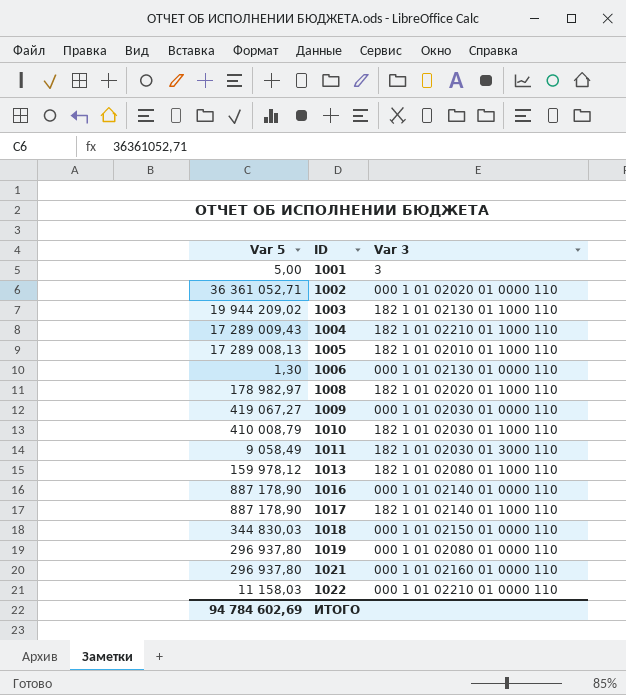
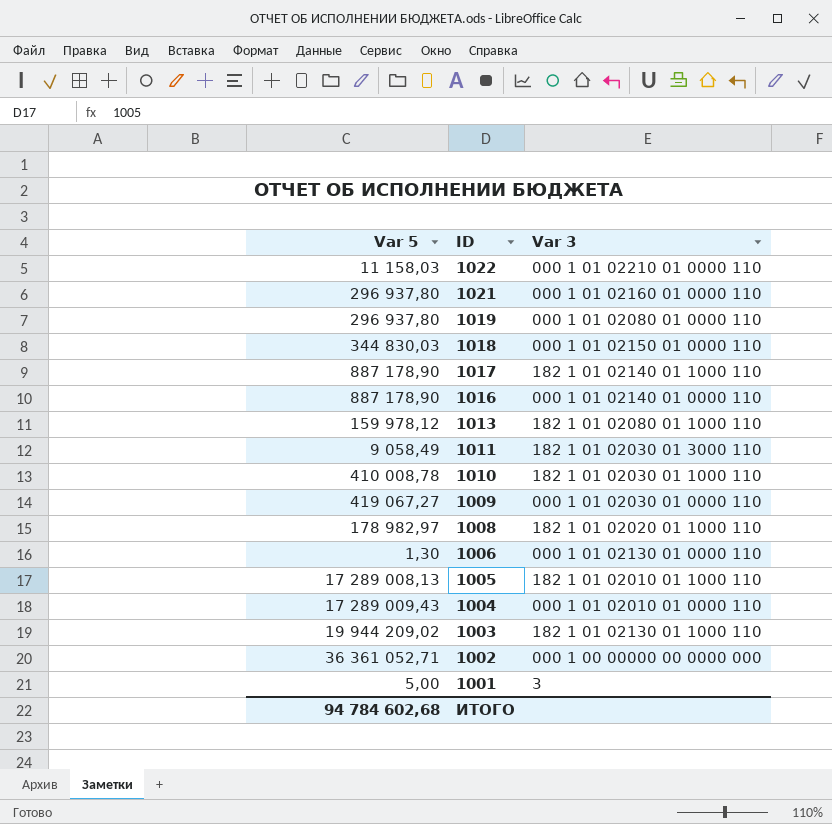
row order: ID ascending -> ID descending
1010 | Var 5: 410 008,79 -> 410 008,78
1004 | Var 3: 182 1 01 02210 01 1000 110 -> 000 1 01 02010 01 0000 110
1002 | Var 3: 000 1 01 02020 01 0000 110 -> 000 1 00 00000 00 0000 000
ИТОГО | Var 5: 94 784 602,69 -> 94 784 602,68

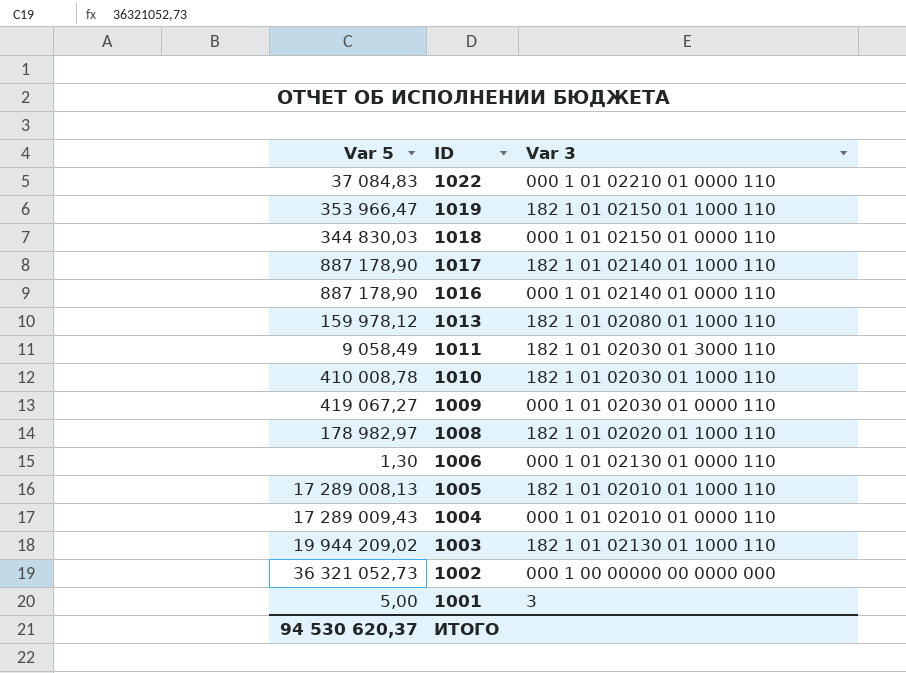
row 1021: 296 937,80 | 000 1 01 02160 01 0000 110 -> none
1022 | Var 5: 11 158,03 -> 37 084,83
1019 | Var 5: 296 937,80 -> 353 966,47
1019 | Var 3: 000 1 01 02080 01 0000 110 -> 182 1 01 02150 01 1000 110
1002 | Var 5: 36 361 052,71 -> 36 321 052,73
ИТОГО | Var 5: 94 784 602,68 -> 94 530 620,37

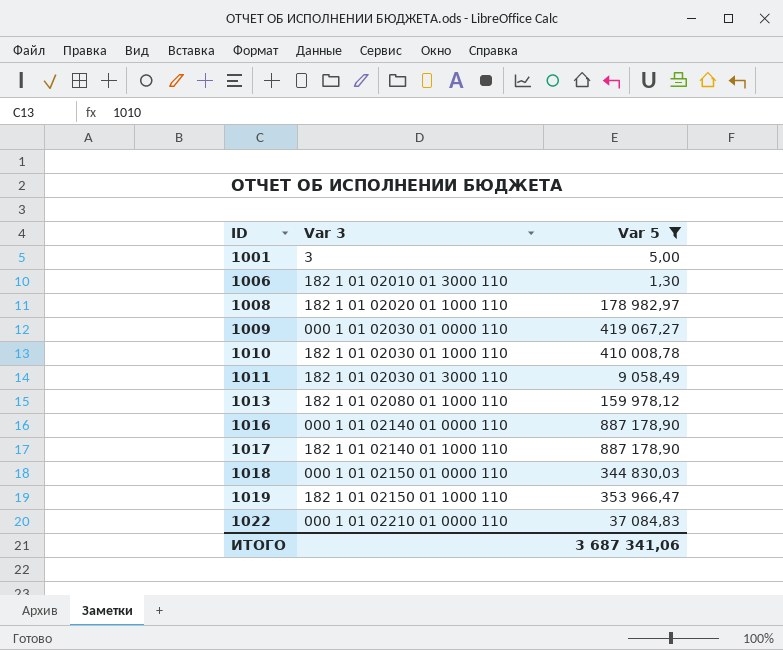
filter: none -> Var 5 <= 887 178,90
row order: ID descending -> ID ascending
column Var 5 | position: 1 -> 3
1006 | Var 3: 000 1 01 02130 01 0000 110 -> 182 1 01 02010 01 3000 110
ИТОГО | Var 5: 94 530 620,37 -> 3 687 341,06

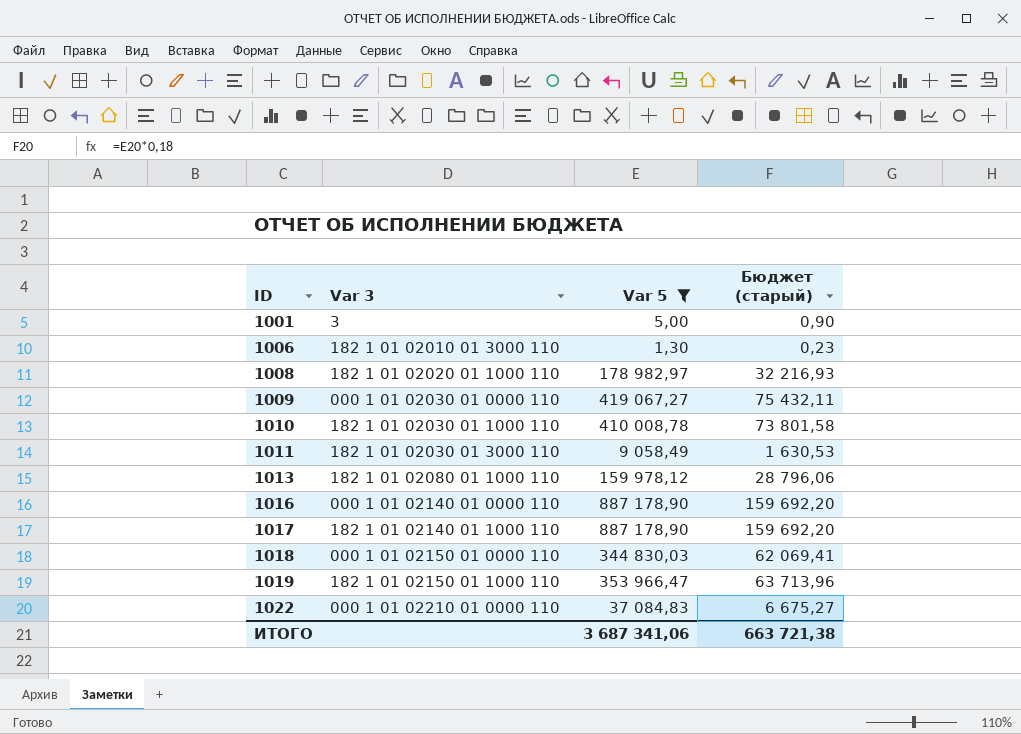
column Бюджет (старый) | formula: none -> [Var 5] * 0,18

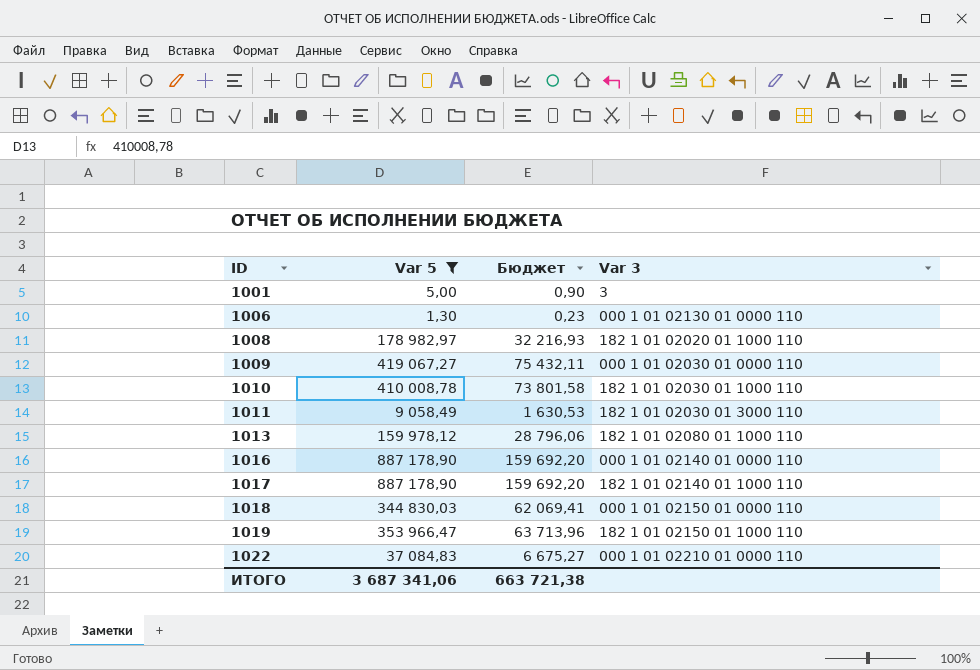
column name: Бюджет (старый) -> Бюджет
column Var 3 | position: 2 -> 4
1006 | Var 3: 182 1 01 02010 01 3000 110 -> 000 1 01 02130 01 0000 110

